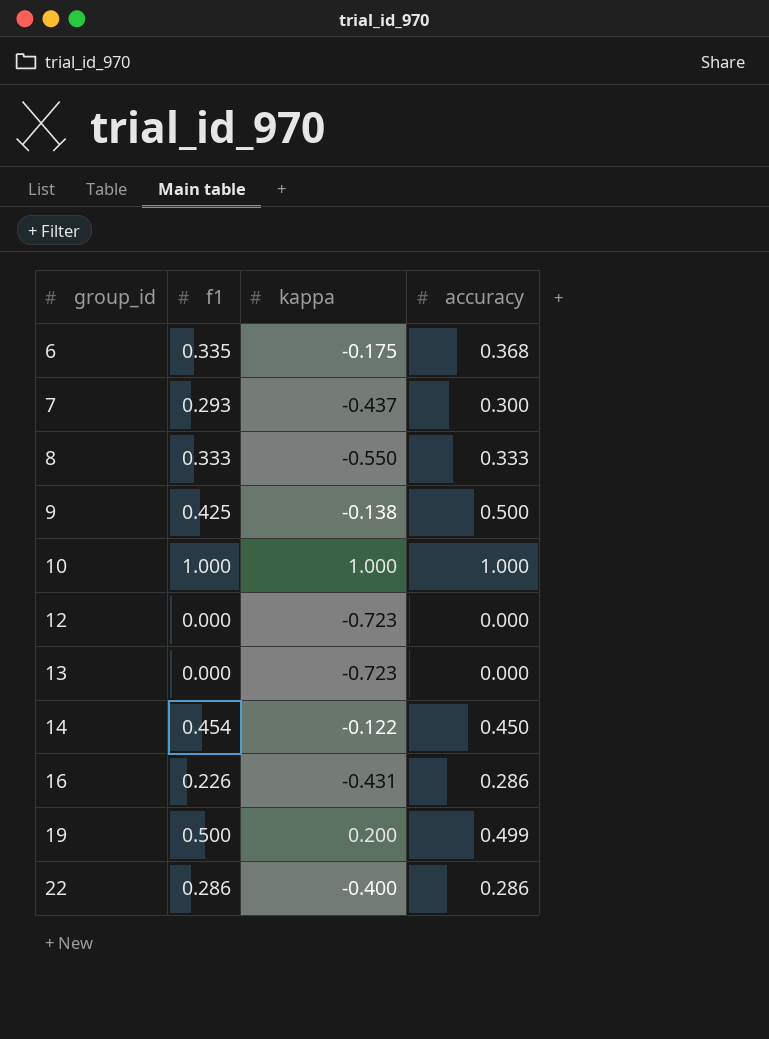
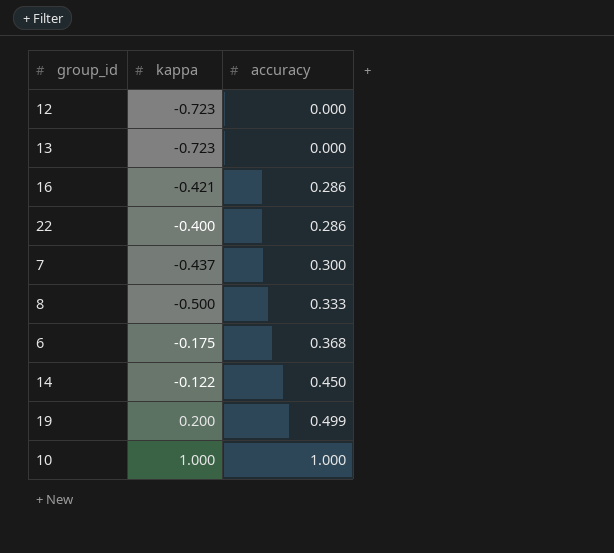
row order: group_id ascending -> accuracy ascending
column f1 | position: 2 -> none
row 9: 0.425 | -0.138 | 0.500 -> none
16 | kappa: -0.431 -> -0.421
8 | kappa: -0.550 -> -0.500

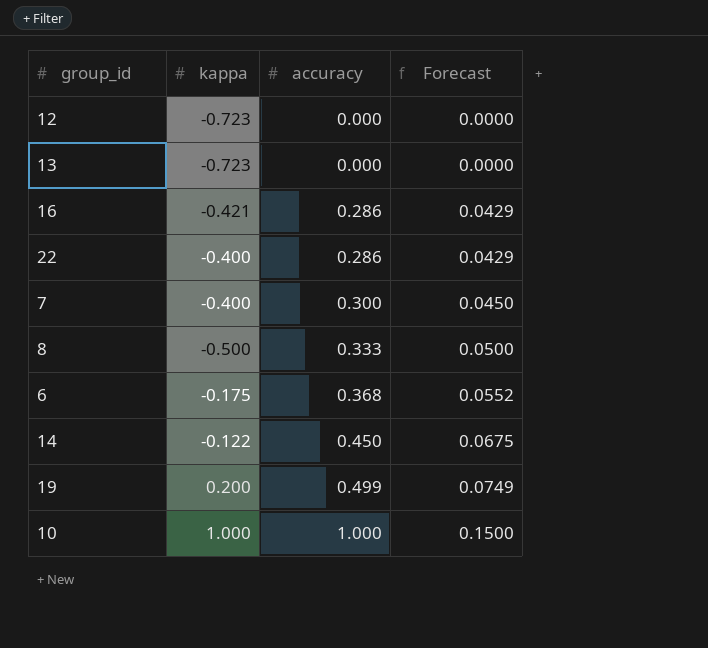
column Forecast | formula: none -> [accuracy] * 0.15
7 | kappa: -0.437 -> -0.400

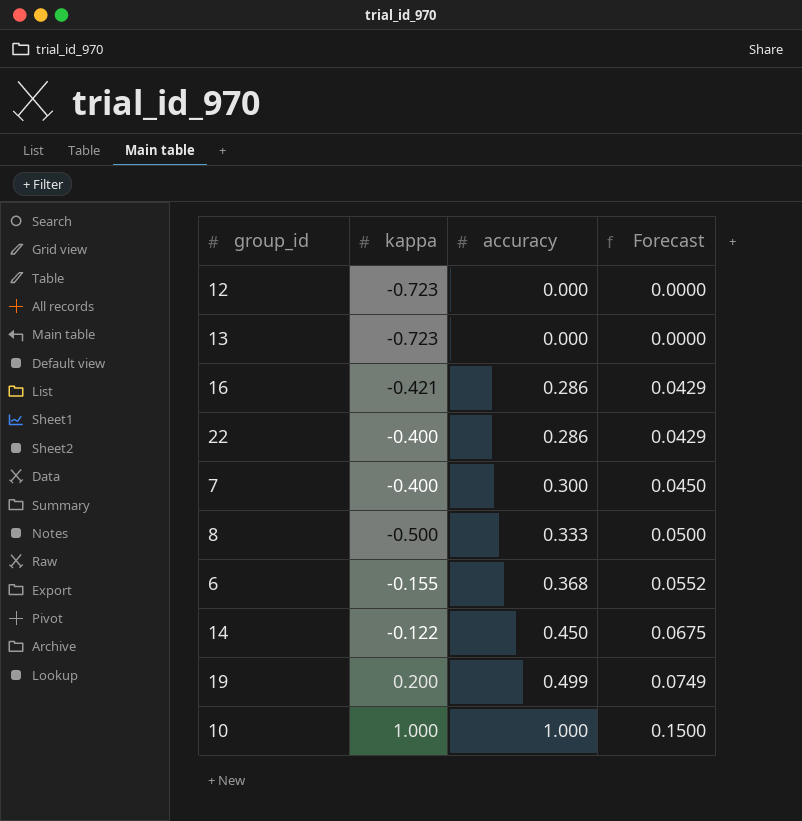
6 | kappa: -0.175 -> -0.155

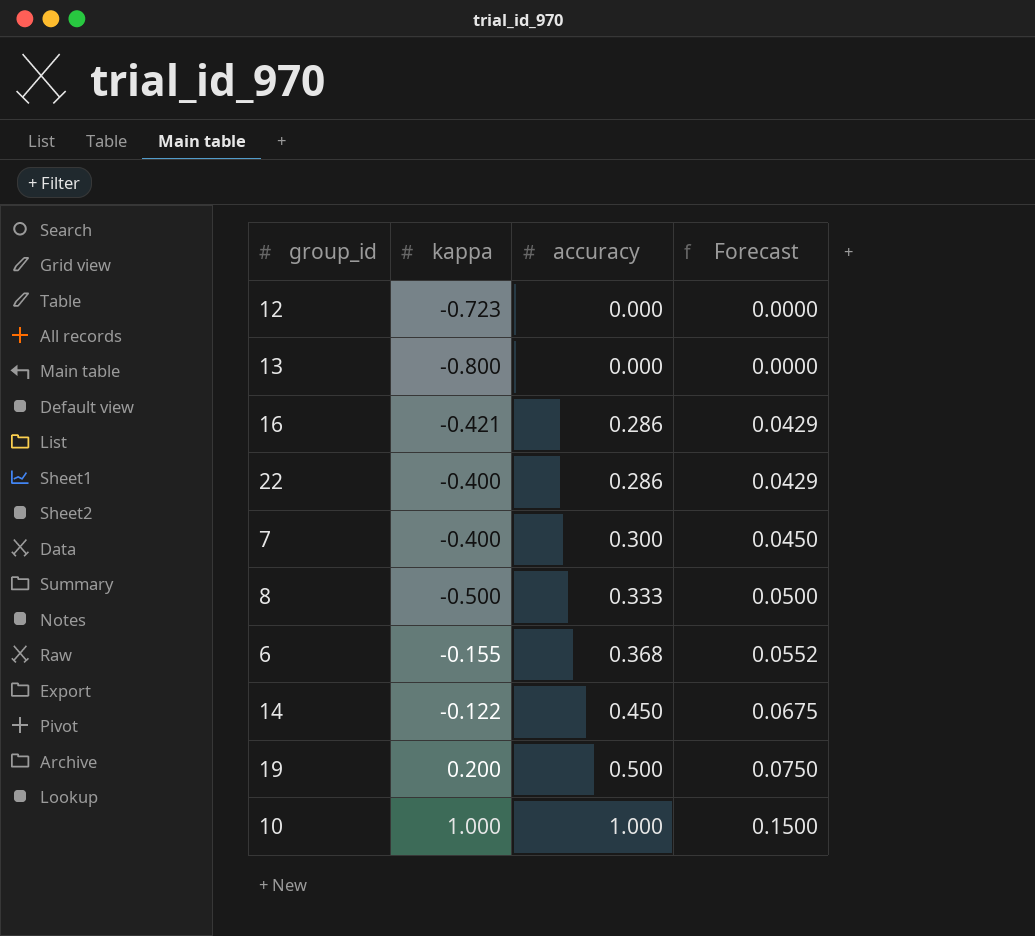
13 | kappa: -0.723 -> -0.800
19 | accuracy: 0.499 -> 0.500
19 | Forecast: 0.0749 -> 0.0750

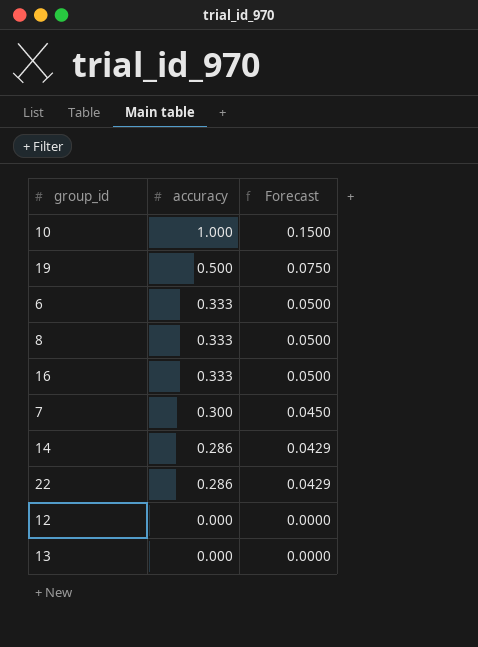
row order: accuracy ascending -> accuracy descending
column kappa | position: 2 -> none
6 | accuracy: 0.368 -> 0.333
6 | Forecast: 0.0552 -> 0.0500
16 | accuracy: 0.286 -> 0.333
16 | Forecast: 0.0429 -> 0.0500
14 | accuracy: 0.450 -> 0.286
14 | Forecast: 0.0675 -> 0.0429

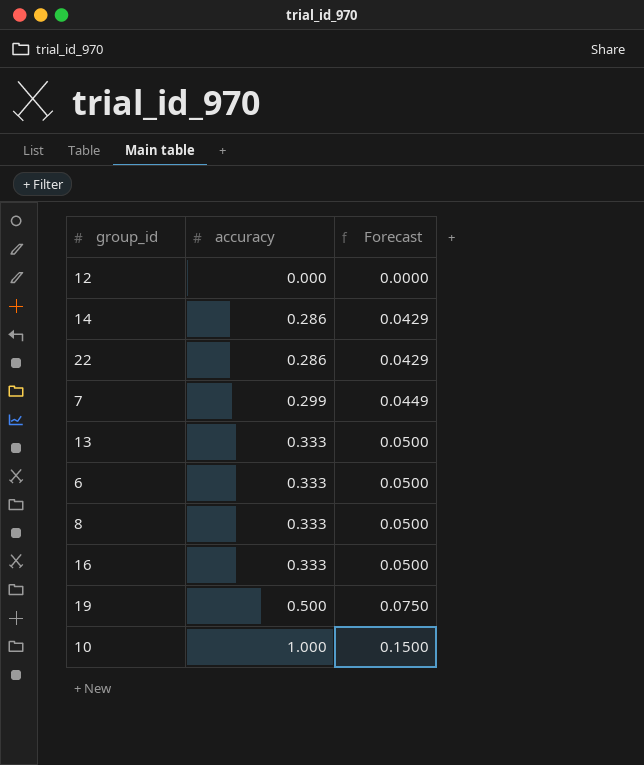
row order: accuracy descending -> accuracy ascending
7 | accuracy: 0.300 -> 0.299
7 | Forecast: 0.0450 -> 0.0449
13 | accuracy: 0.000 -> 0.333
13 | Forecast: 0.0000 -> 0.0500

